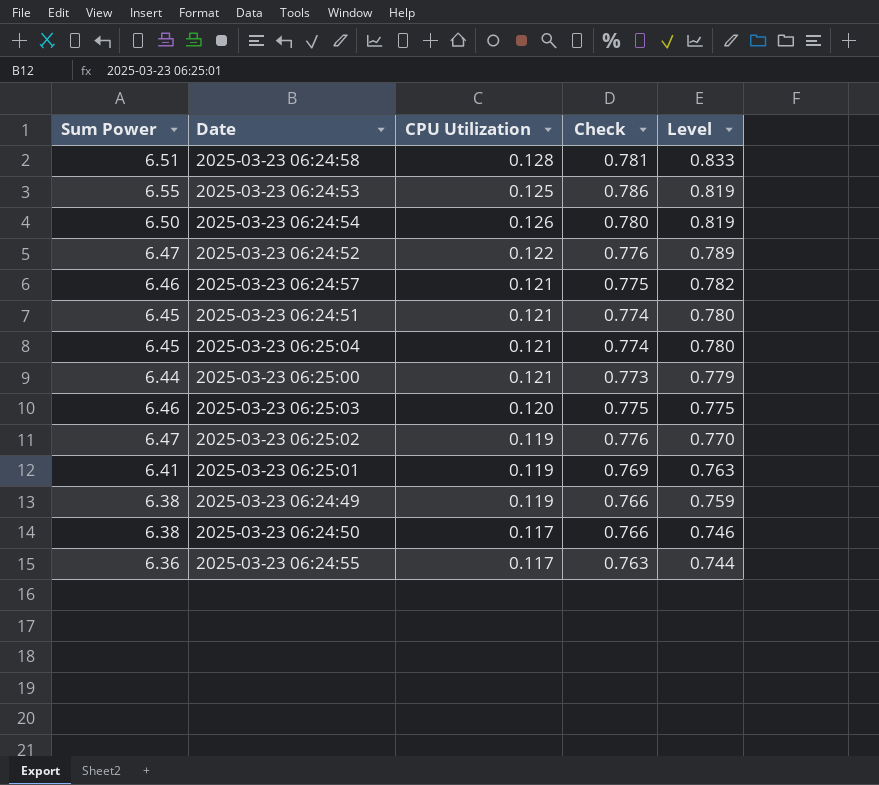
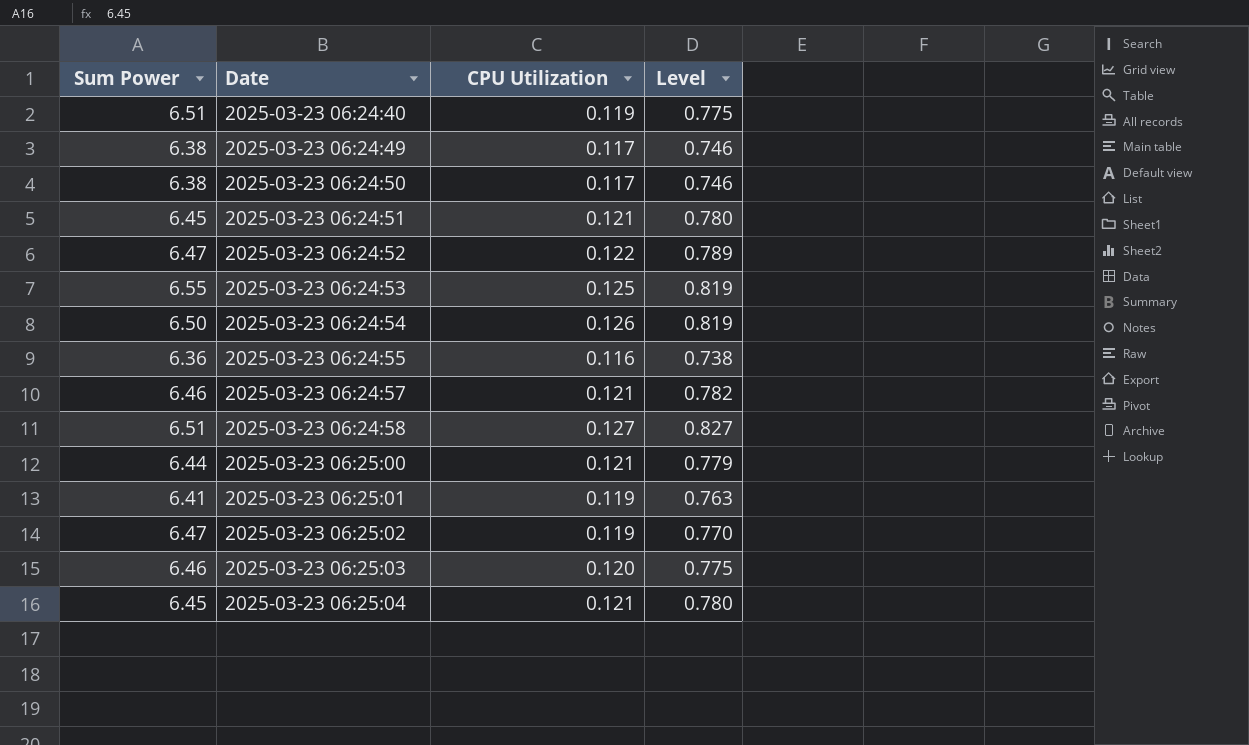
row order: Level descending -> Date ascending
column Check | formula: [Sum Power] * 0.12 -> none
row 2025-03-23 06:24:40: none -> 6.51 | 0.119 | 0.775
2025-03-23 06:24:49 | CPU Utilization: 0.119 -> 0.117
2025-03-23 06:24:49 | Level: 0.759 -> 0.746
2025-03-23 06:24:55 | CPU Utilization: 0.117 -> 0.116
2025-03-23 06:24:55 | Level: 0.744 -> 0.738
2025-03-23 06:24:58 | CPU Utilization: 0.128 -> 0.127
2025-03-23 06:24:58 | Level: 0.833 -> 0.827

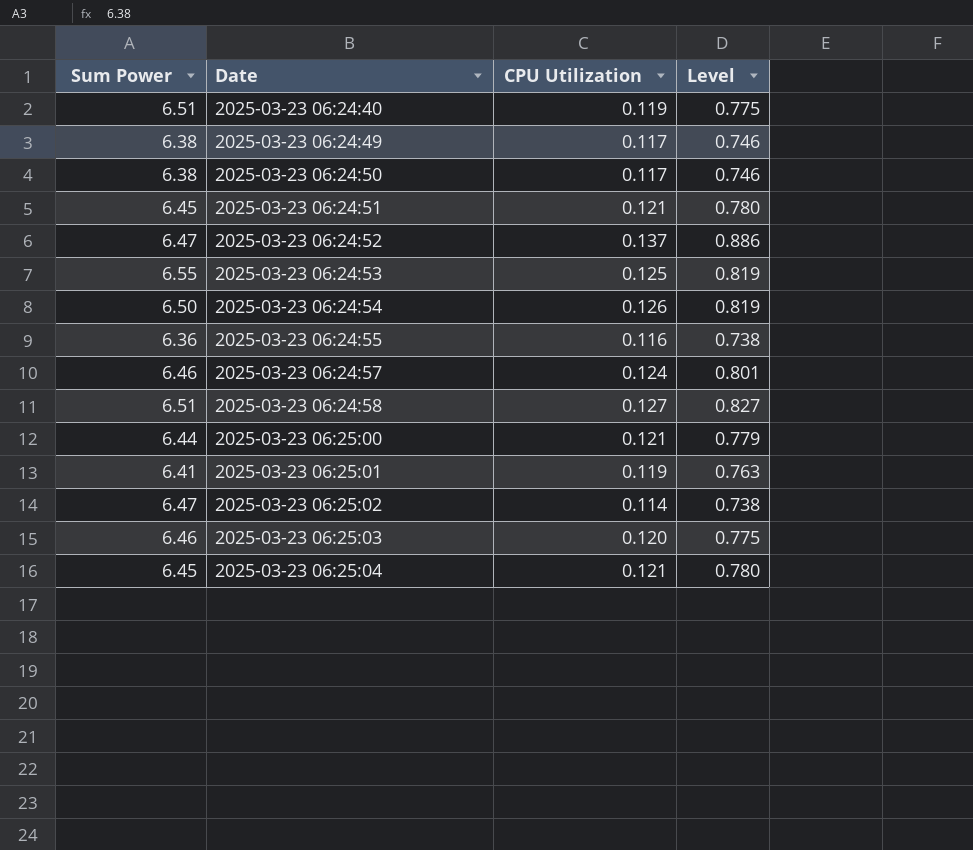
2025-03-23 06:24:52 | CPU Utilization: 0.122 -> 0.137
2025-03-23 06:24:52 | Level: 0.789 -> 0.886
2025-03-23 06:24:57 | CPU Utilization: 0.121 -> 0.124
2025-03-23 06:24:57 | Level: 0.782 -> 0.801
2025-03-23 06:25:02 | CPU Utilization: 0.119 -> 0.114
2025-03-23 06:25:02 | Level: 0.770 -> 0.738

